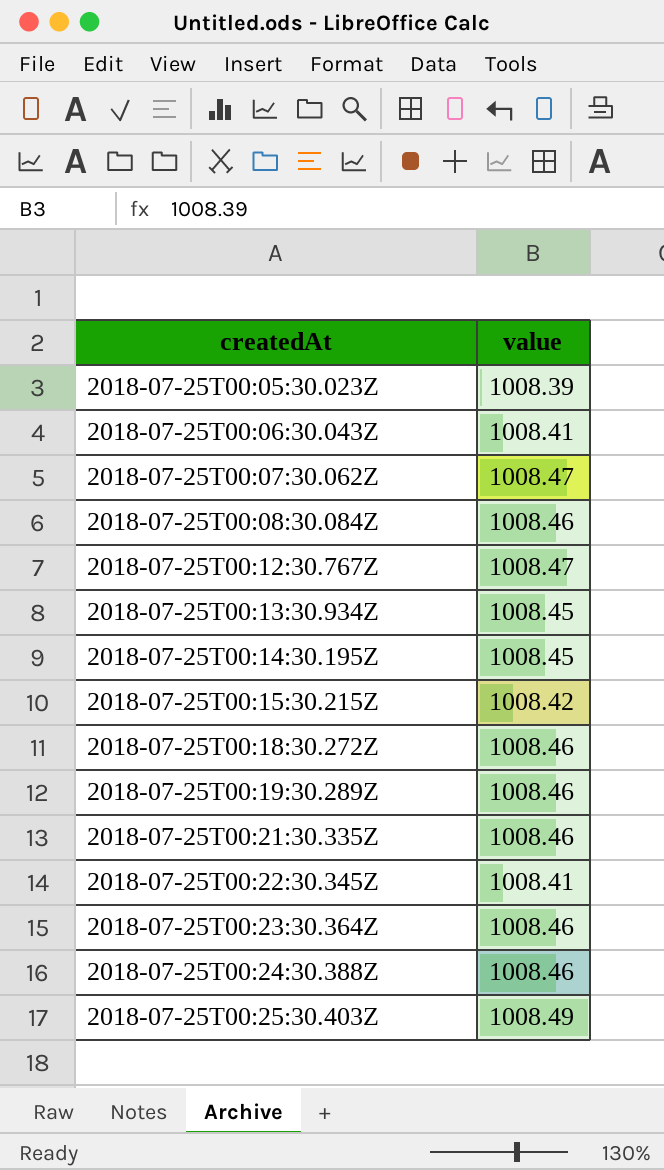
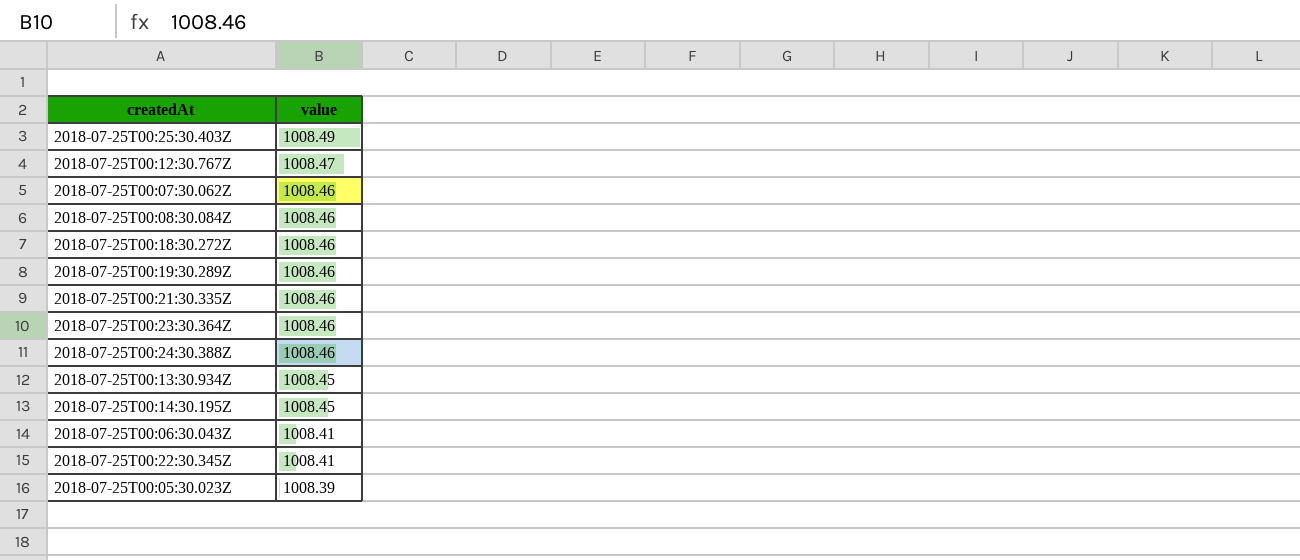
row order: createdAt ascending -> value descending
row 2018-07-25T00:15:30.215Z: 1008.42 -> none
2018-07-25T00:07:30.062Z | value: 1008.47 -> 1008.46

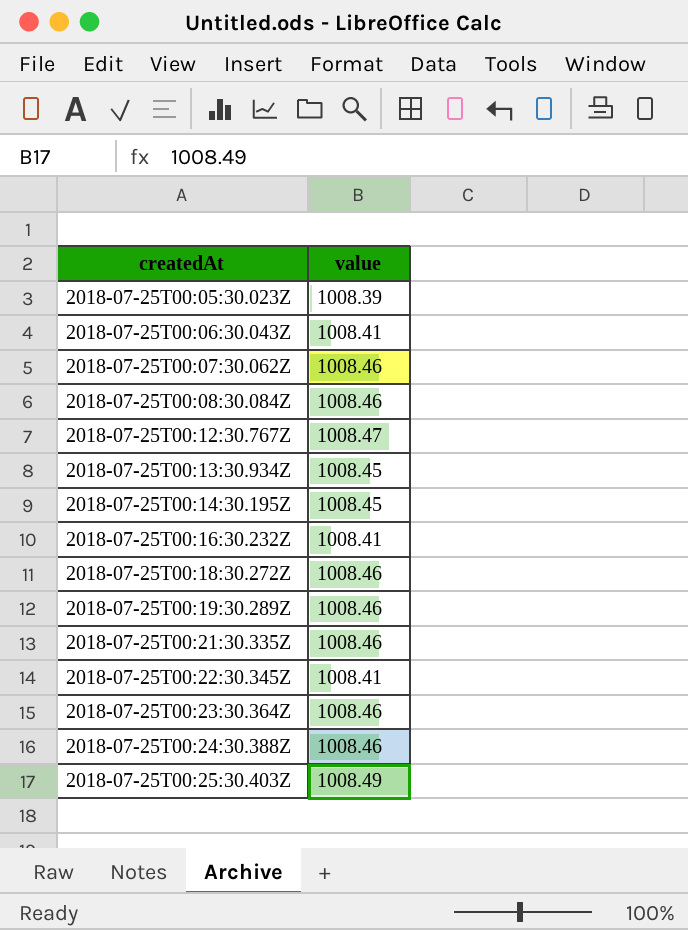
row order: value descending -> createdAt ascending
row 2018-07-25T00:16:30.232Z: none -> 1008.41

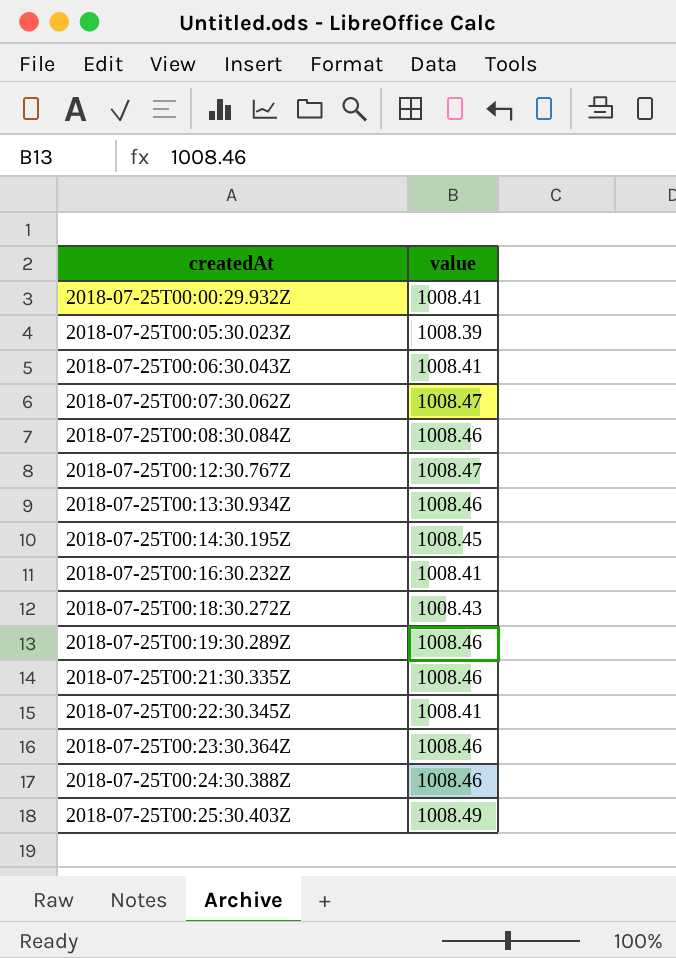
row 2018-07-25T00:00:29.932Z: none -> 1008.41
2018-07-25T00:07:30.062Z | value: 1008.46 -> 1008.47
2018-07-25T00:13:30.934Z | value: 1008.45 -> 1008.46
2018-07-25T00:18:30.272Z | value: 1008.46 -> 1008.43

